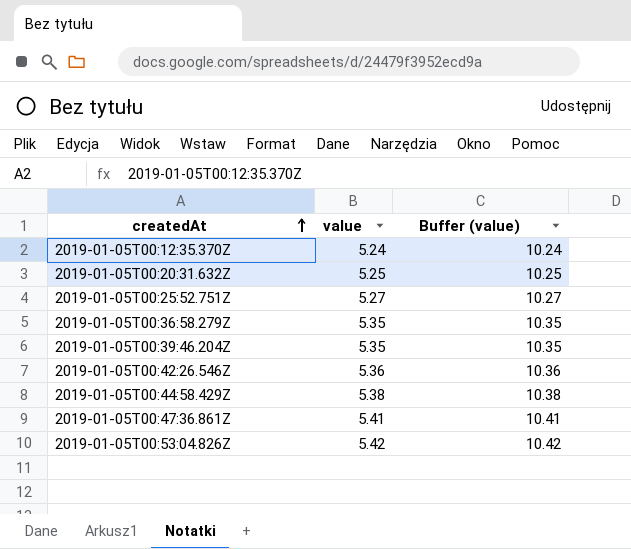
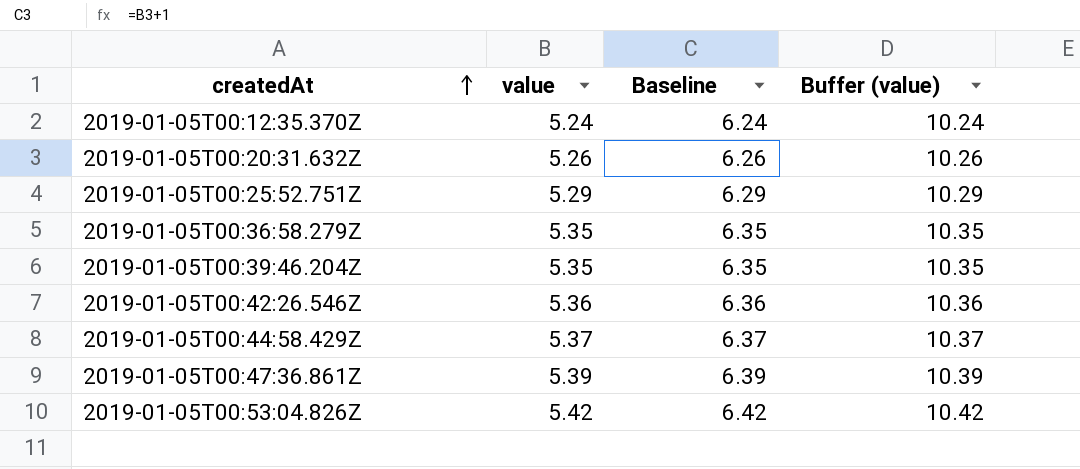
column Baseline | formula: none -> [value] + 1
2019-01-05T00:20:31.632Z | value: 5.25 -> 5.26
2019-01-05T00:20:31.632Z | Buffer (value): 10.25 -> 10.26
2019-01-05T00:25:52.751Z | value: 5.27 -> 5.29
2019-01-05T00:25:52.751Z | Buffer (value): 10.27 -> 10.29
2019-01-05T00:44:58.429Z | value: 5.38 -> 5.37
2019-01-05T00:44:58.429Z | Buffer (value): 10.38 -> 10.37
2019-01-05T00:47:36.861Z | value: 5.41 -> 5.39
2019-01-05T00:47:36.861Z | Buffer (value): 10.41 -> 10.39

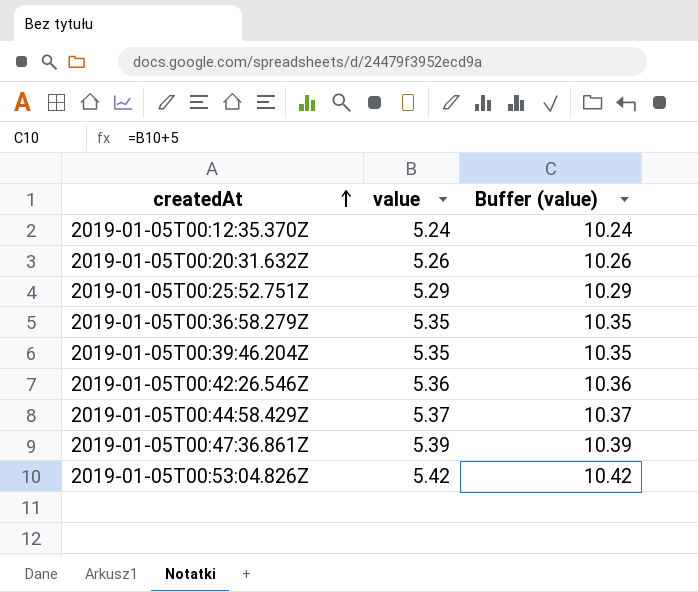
column Baseline | formula: [value] + 1 -> none

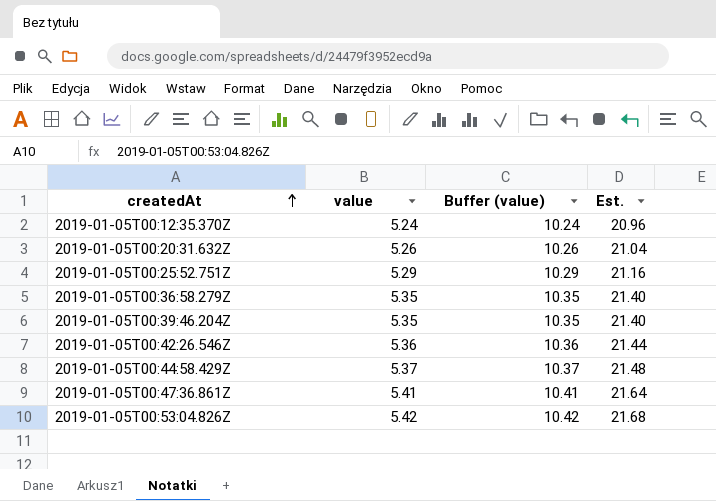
column Est. | formula: none -> [value] * 4
2019-01-05T00:47:36.861Z | value: 5.39 -> 5.41
2019-01-05T00:47:36.861Z | Buffer (value): 10.39 -> 10.41

